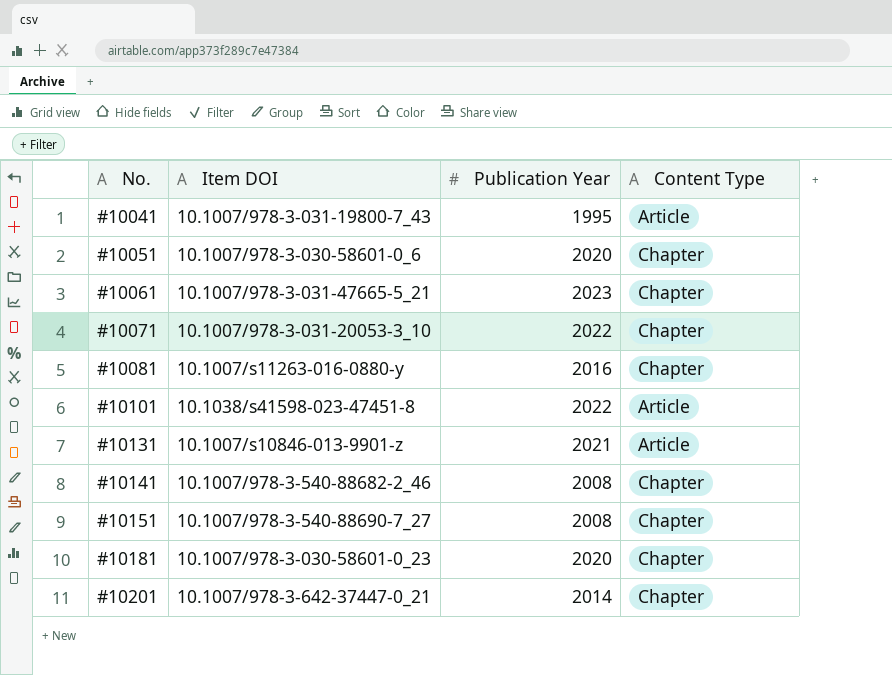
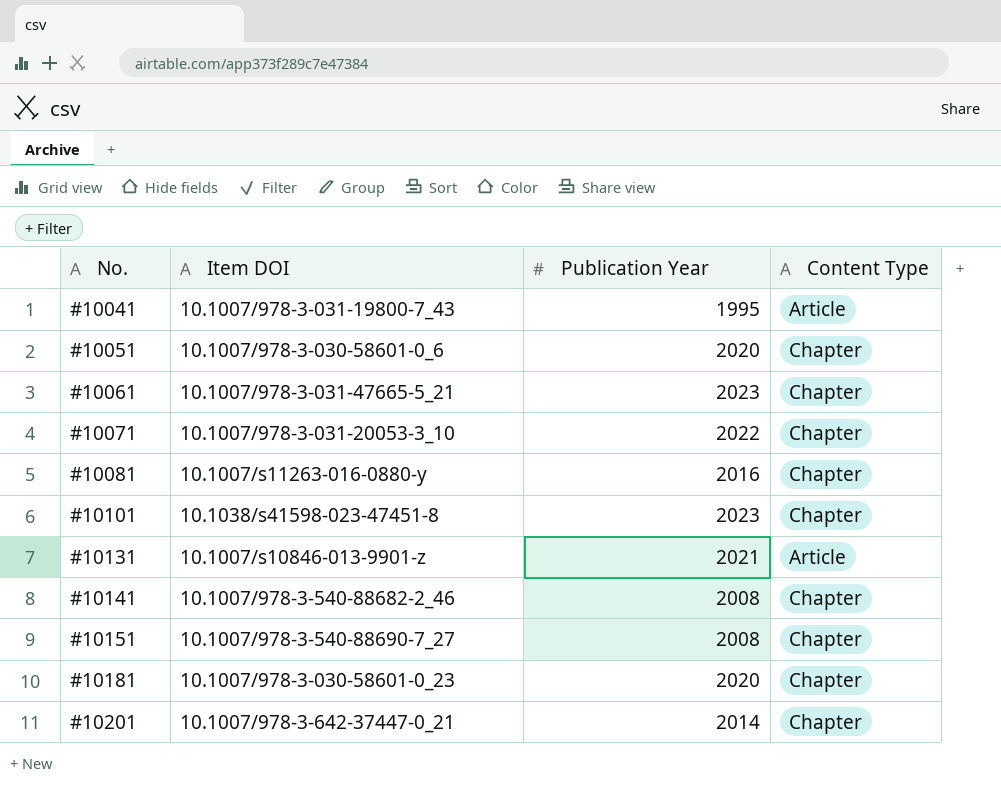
#10101 | Publication Year: 2022 -> 2023
#10101 | Content Type: Article -> Chapter

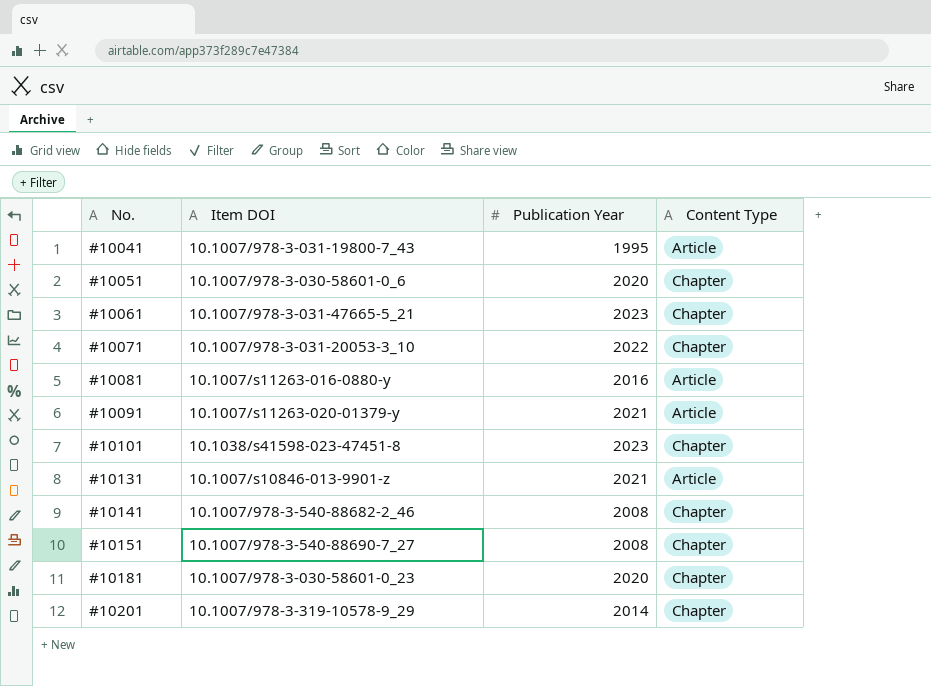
#10081 | Content Type: Chapter -> Article
row #10091: none -> 10.1007/s11263-020-01379-y | 2021 | Article
#10201 | Item DOI: 10.1007/978-3-642-37447-0_21 -> 10.1007/978-3-319-10578-9_29

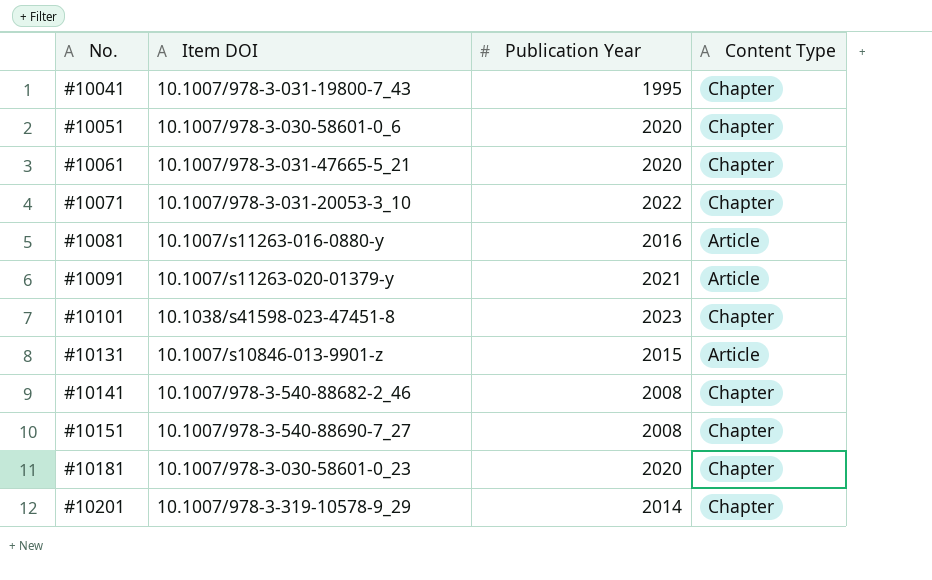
#10041 | Content Type: Article -> Chapter
#10061 | Publication Year: 2023 -> 2020
#10131 | Publication Year: 2021 -> 2015

